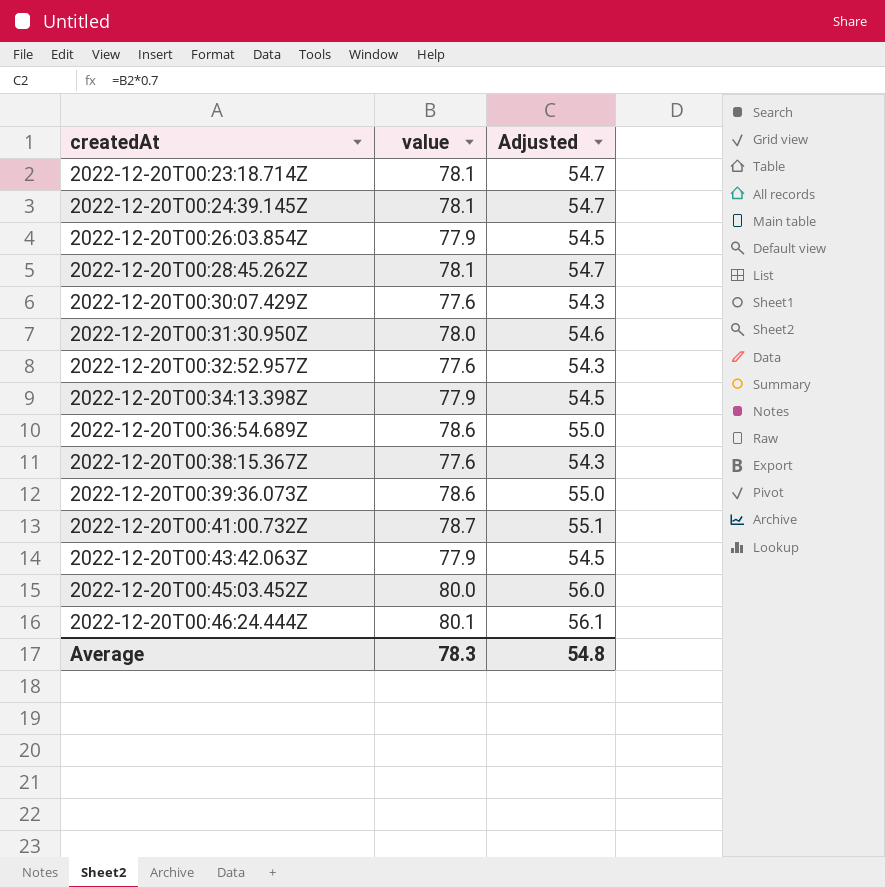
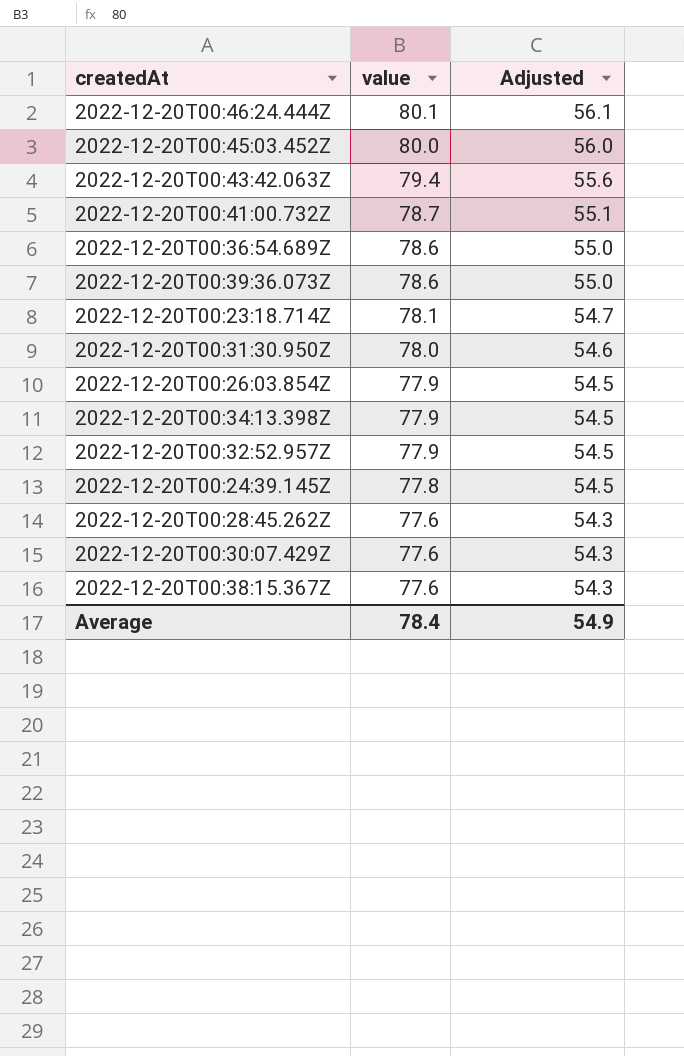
row order: createdAt ascending -> value descending
2022-12-20T00:43:42.063Z | value: 77.9 -> 79.4
2022-12-20T00:43:42.063Z | Adjusted: 54.5 -> 55.6
2022-12-20T00:32:52.957Z | value: 77.6 -> 77.9
2022-12-20T00:32:52.957Z | Adjusted: 54.3 -> 54.5
2022-12-20T00:24:39.145Z | value: 78.1 -> 77.8
2022-12-20T00:24:39.145Z | Adjusted: 54.7 -> 54.5
2022-12-20T00:28:45.262Z | value: 78.1 -> 77.6
2022-12-20T00:28:45.262Z | Adjusted: 54.7 -> 54.3
Average | value: 78.3 -> 78.4
Average | Adjusted: 54.8 -> 54.9

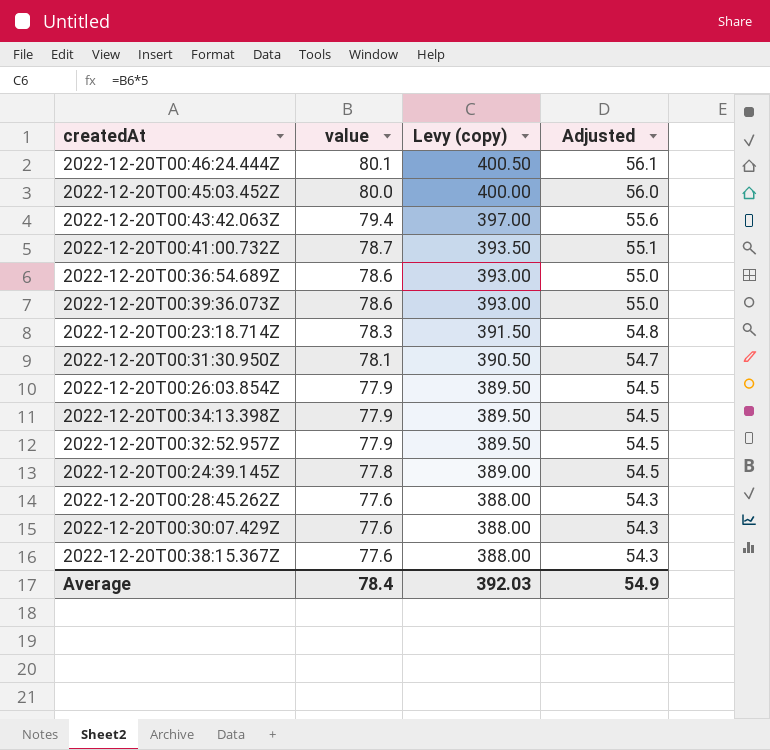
column Levy (copy) | formula: none -> [value] * 5
2022-12-20T00:23:18.714Z | value: 78.1 -> 78.3
2022-12-20T00:23:18.714Z | Adjusted: 54.7 -> 54.8
2022-12-20T00:31:30.950Z | value: 78.0 -> 78.1
2022-12-20T00:31:30.950Z | Adjusted: 54.6 -> 54.7

